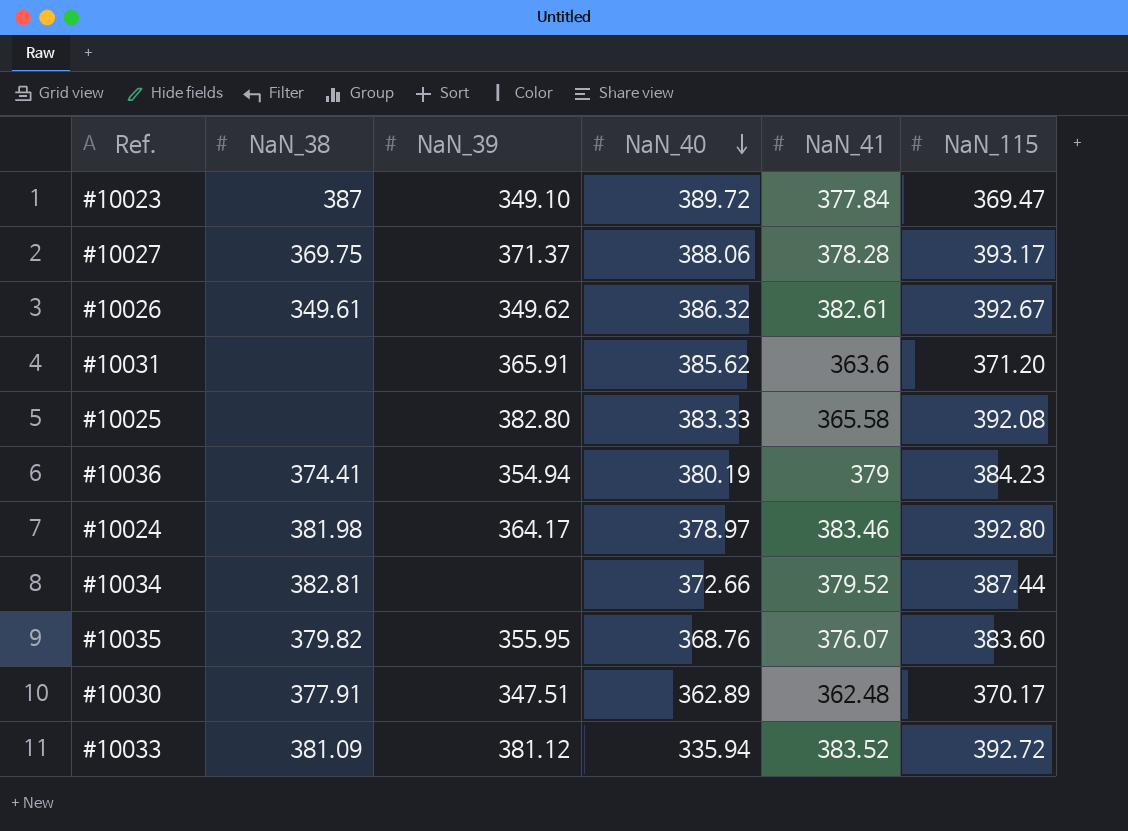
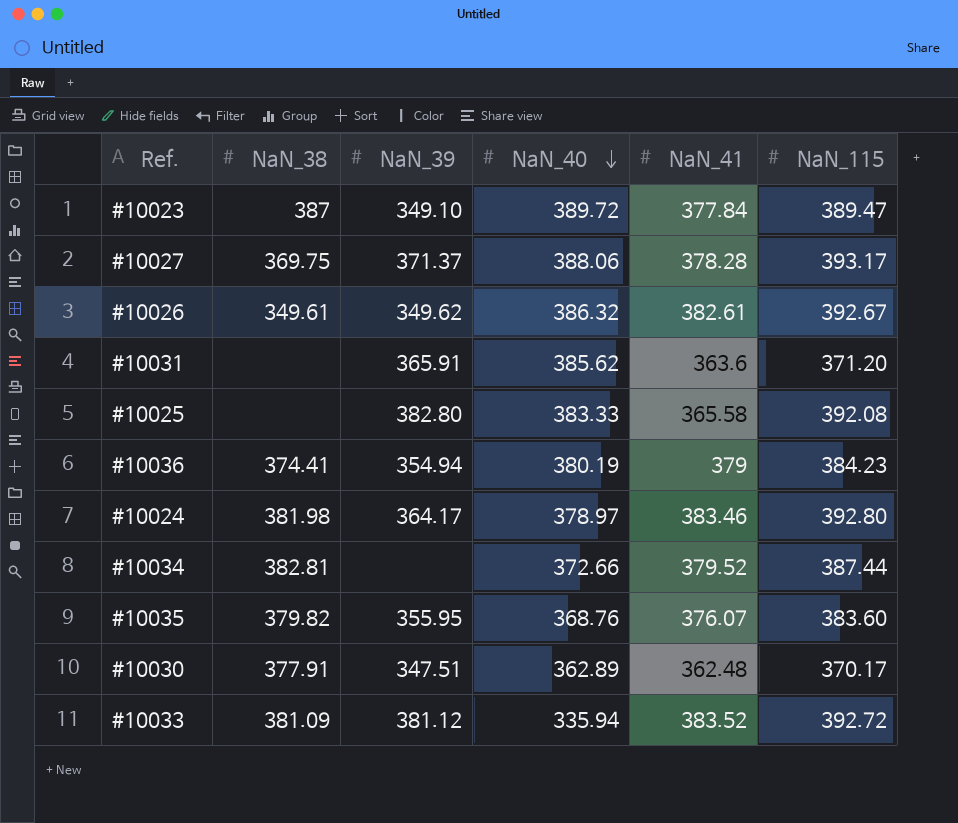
#10023 | NaN_115: 369.47 -> 389.47

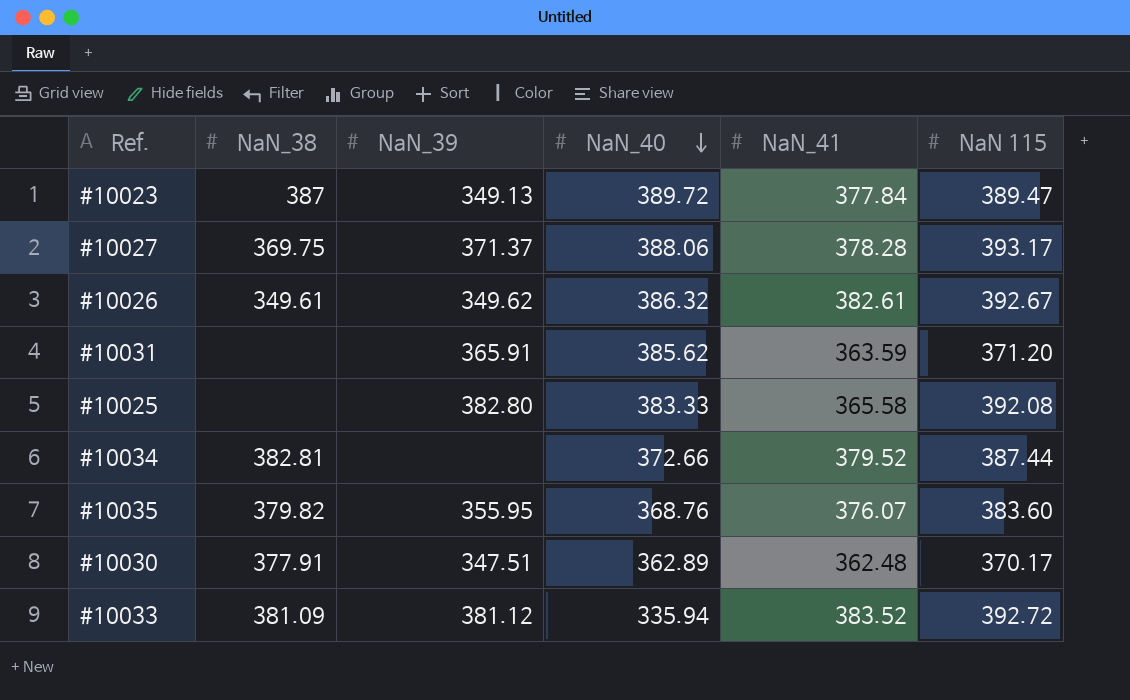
column name: NaN_115 -> NaN 115
row #10036: 374.41 | 354.94 | 380.19 | 379 | 384.23 -> none
row #10024: 381.98 | 364.17 | 378.97 | 383.46 | 392.80 -> none
#10023 | NaN_39: 349.10 -> 349.13
#10031 | NaN_41: 363.6 -> 363.59

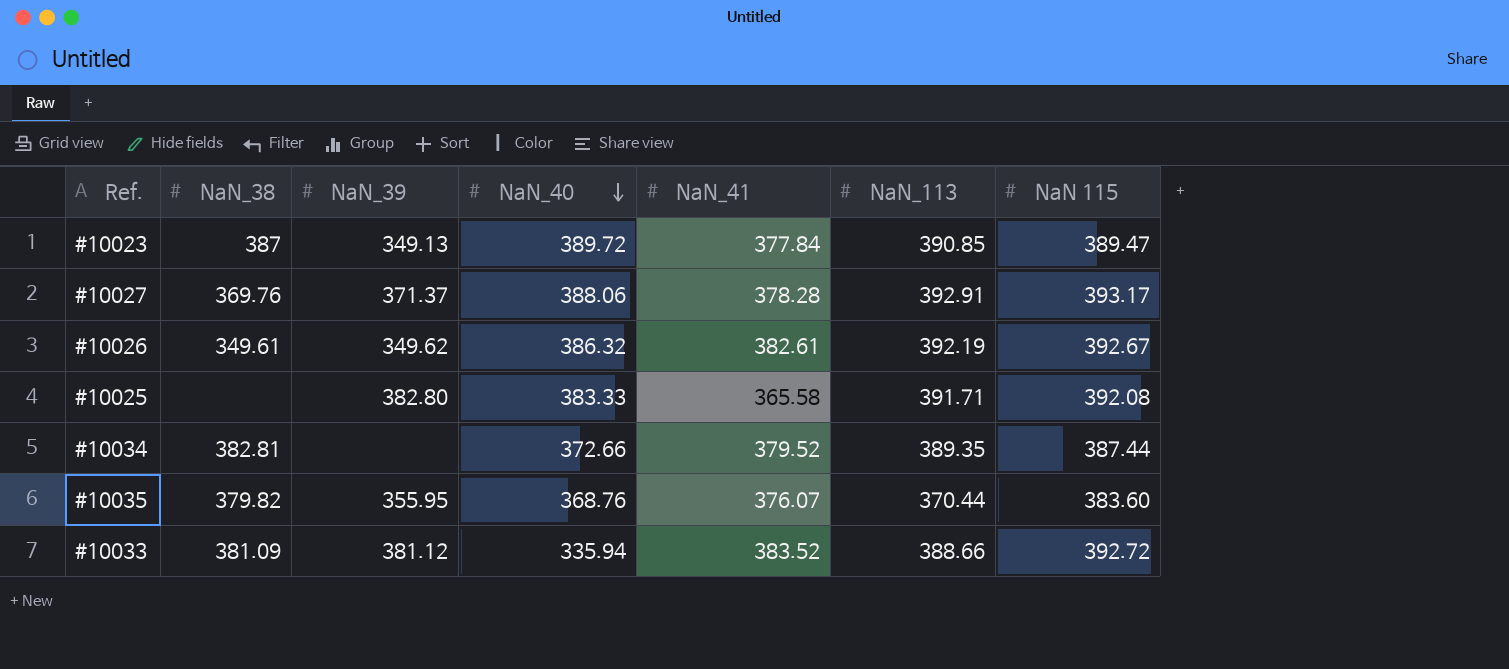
column NaN_113 | position: none -> 6
row #10031: none | 365.91 | 385.62 | 363.59 | 371.20 -> none
row #10030: 377.91 | 347.51 | 362.89 | 362.48 | 370.17 -> none
#10027 | NaN_38: 369.75 -> 369.76

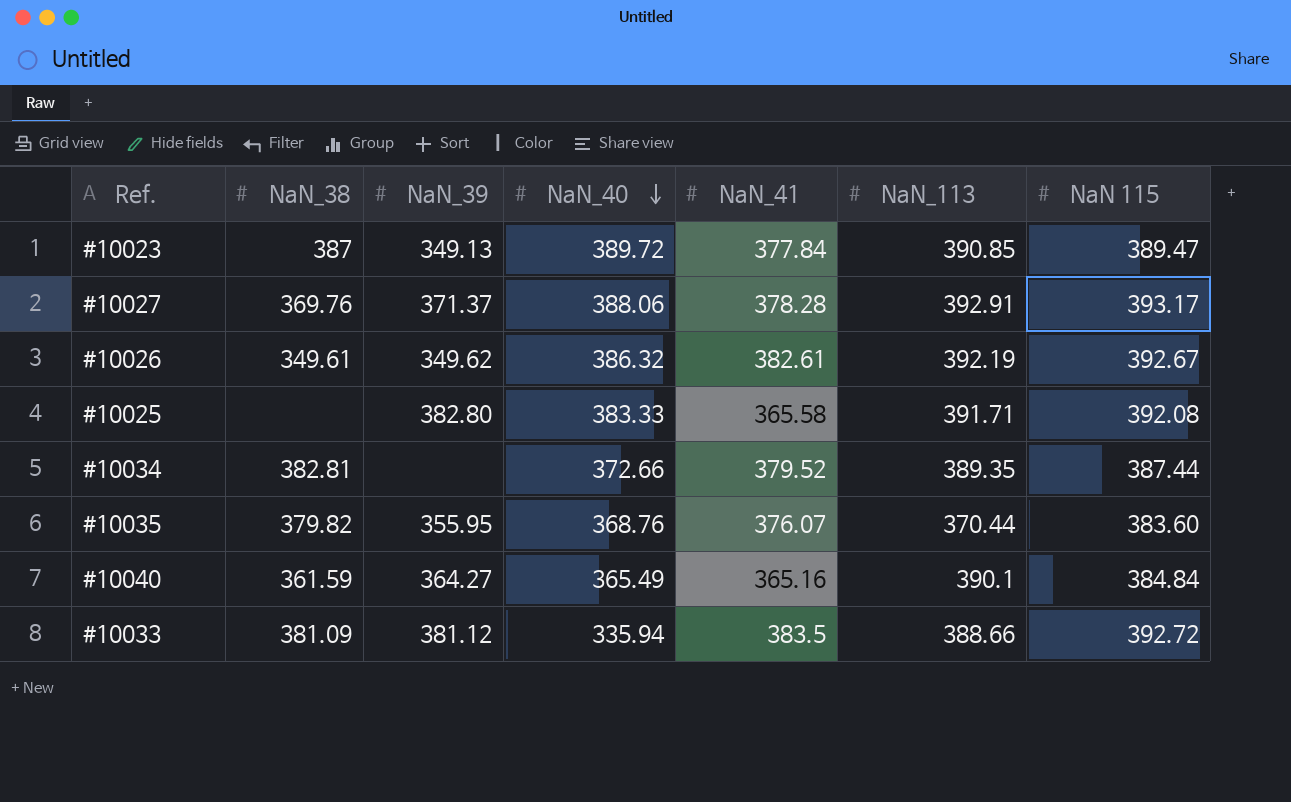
row #10040: none -> 361.59 | 364.27 | 365.49 | 365.16 | 390.1 | 384.84
#10033 | NaN_41: 383.52 -> 383.5

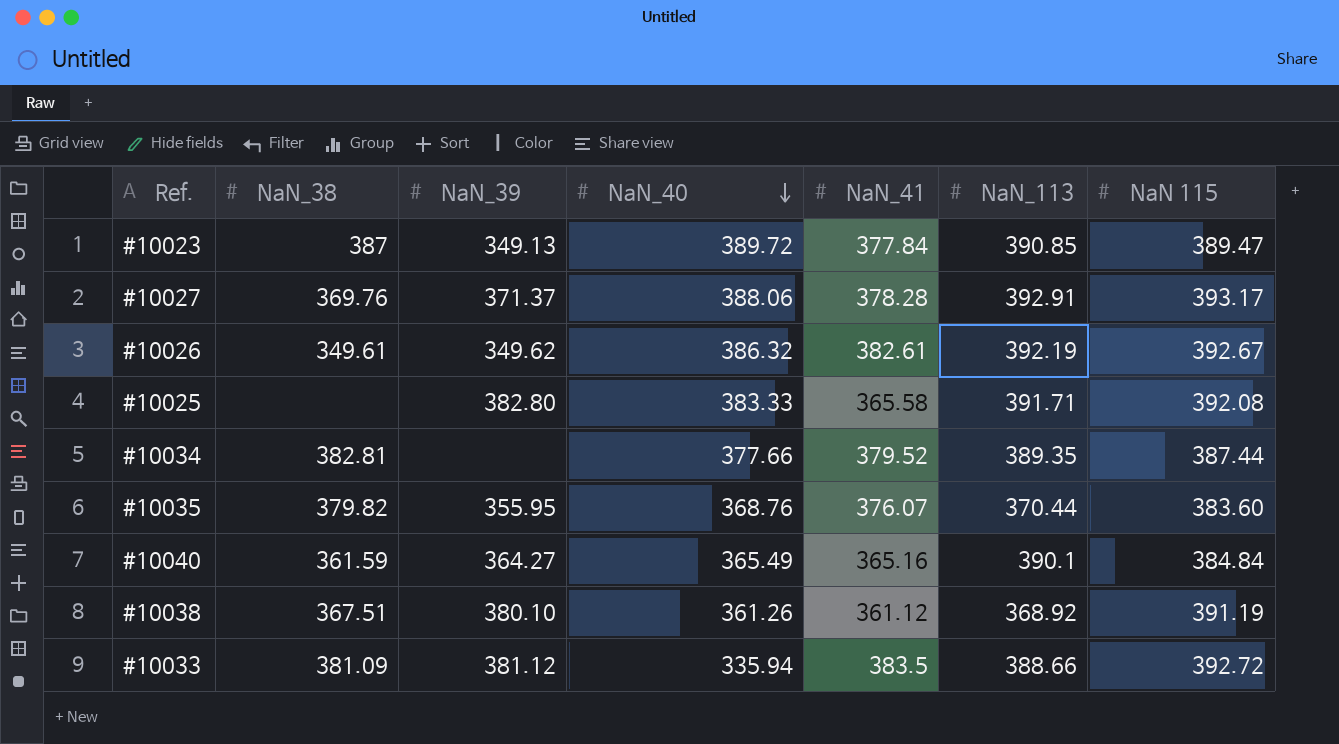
#10034 | NaN_40: 372.66 -> 377.66
row #10038: none -> 367.51 | 380.10 | 361.26 | 361.12 | 368.92 | 391.19

